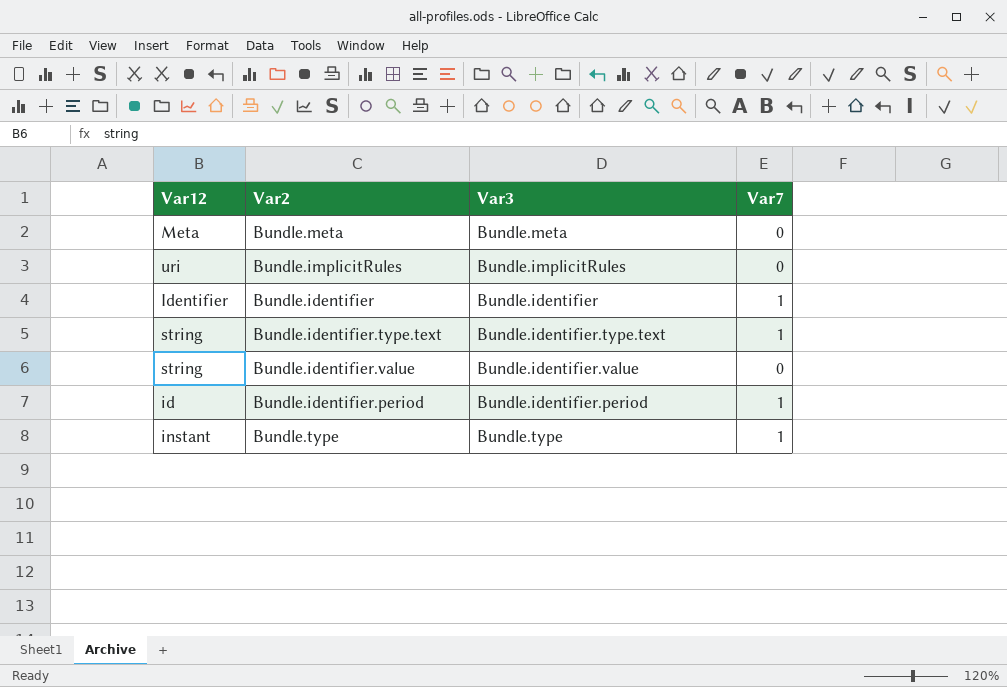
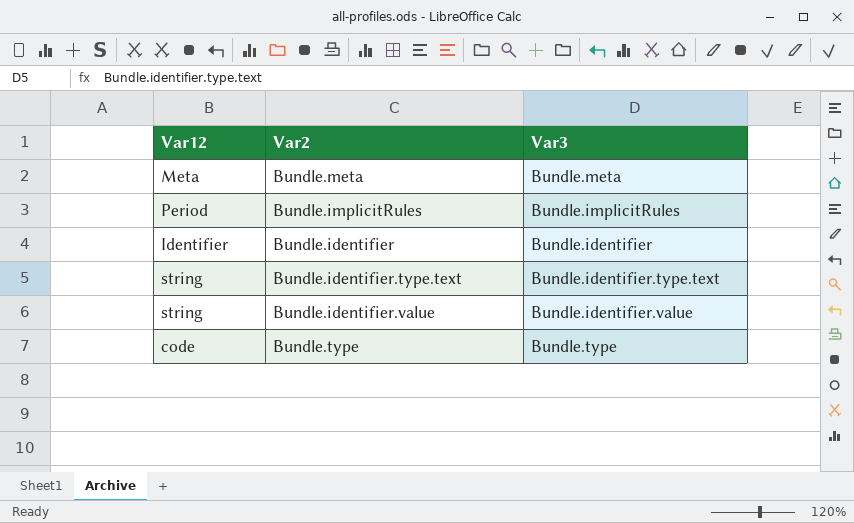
column Var7 | position: 4 -> none
row Bundle.identifier.period: id | Bundle.identifier.period | 1 -> none
Bundle.implicitRules | Var12: uri -> Period
Bundle.type | Var12: instant -> code

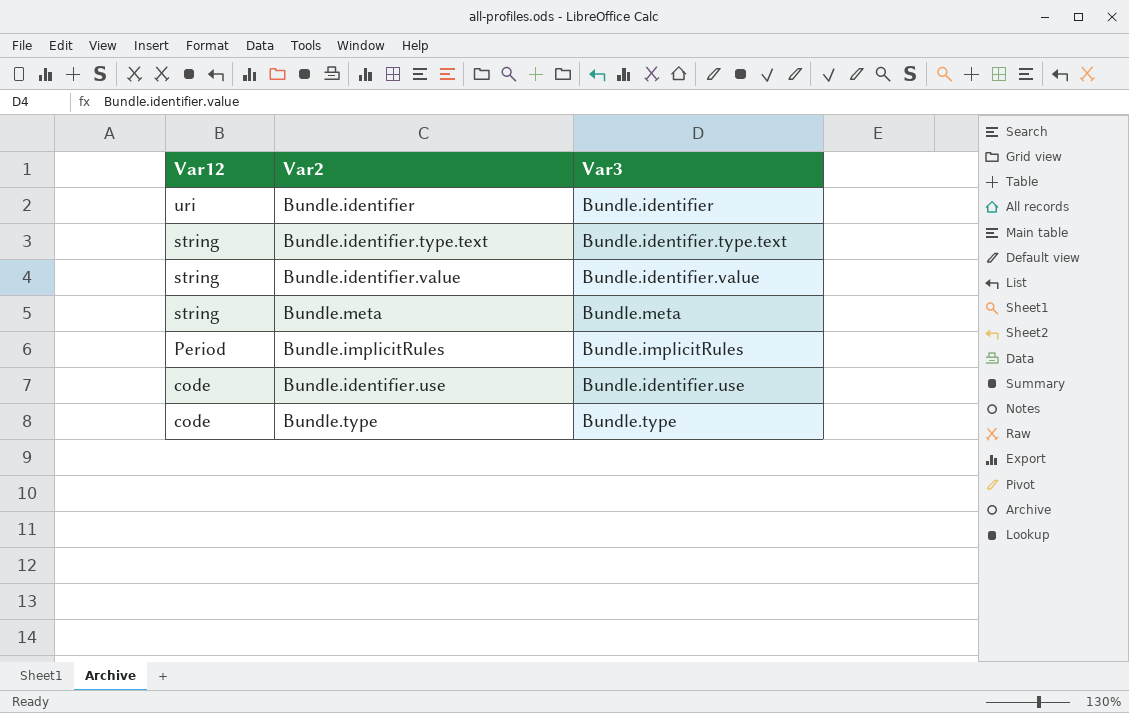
row order: none -> Var12 descending
Bundle.identifier | Var12: Identifier -> uri
Bundle.meta | Var12: Meta -> string
row Bundle.identifier.use: none -> code | Bundle.identifier.use

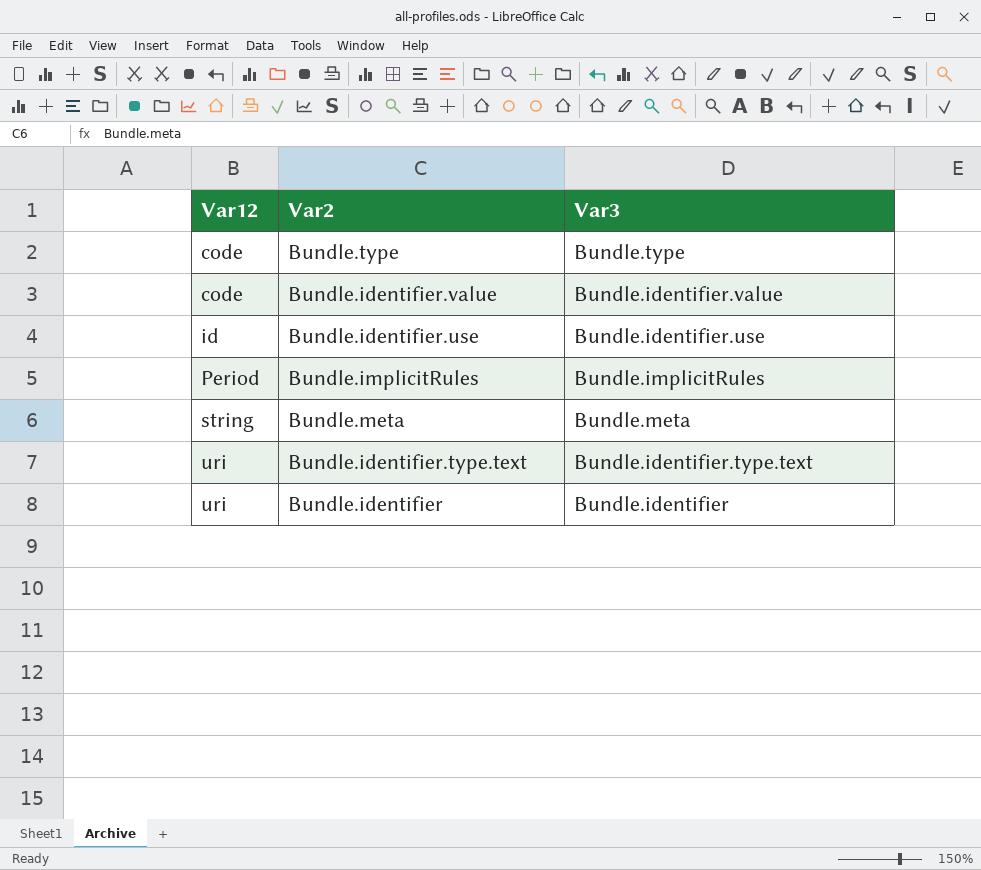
row order: Var12 descending -> Var12 ascending
Bundle.identifier.value | Var12: string -> code
Bundle.identifier.use | Var12: code -> id
Bundle.identifier.type.text | Var12: string -> uri

